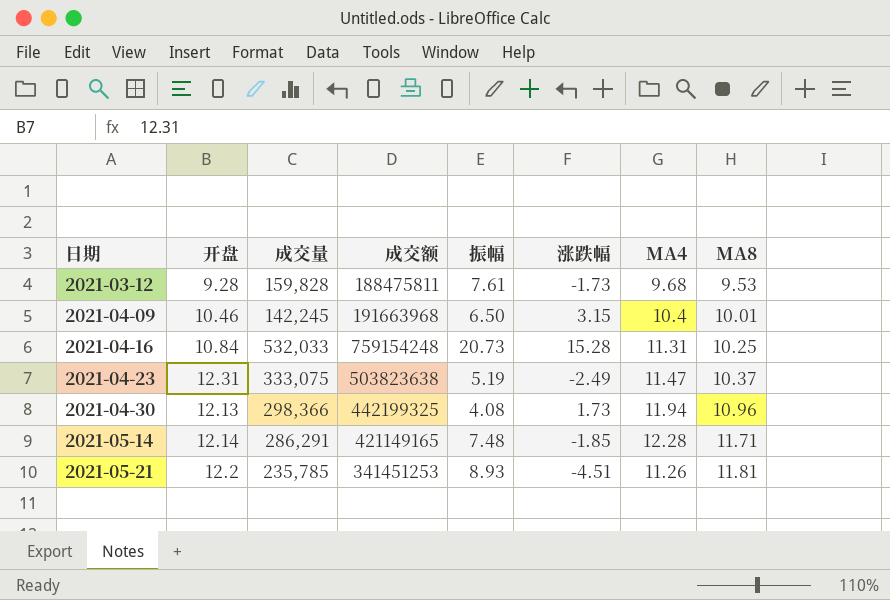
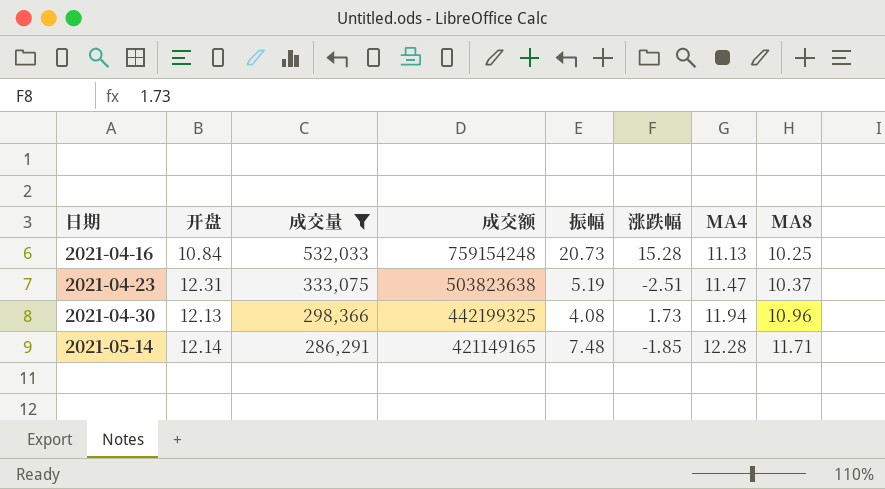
filter: none -> 成交量 >= 286,291
2021-04-16 | MA4: 11.31 -> 11.13
2021-04-23 | 涨跌幅: -2.49 -> -2.51

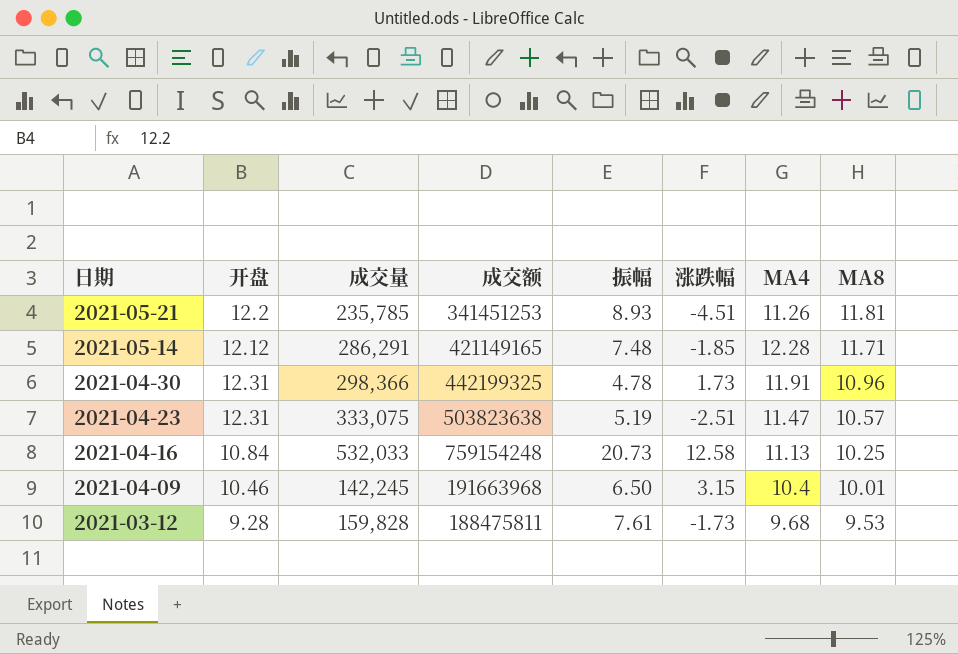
filter: 成交量 >= 286,291 -> none
row order: 日期 ascending -> 日期 descending
2021-05-14 | 开盘: 12.14 -> 12.12
2021-04-30 | 开盘: 12.13 -> 12.31
2021-04-30 | 振幅: 4.08 -> 4.78
2021-04-30 | MA4: 11.94 -> 11.91
2021-04-23 | MA8: 10.37 -> 10.57
2021-04-16 | 涨跌幅: 15.28 -> 12.58

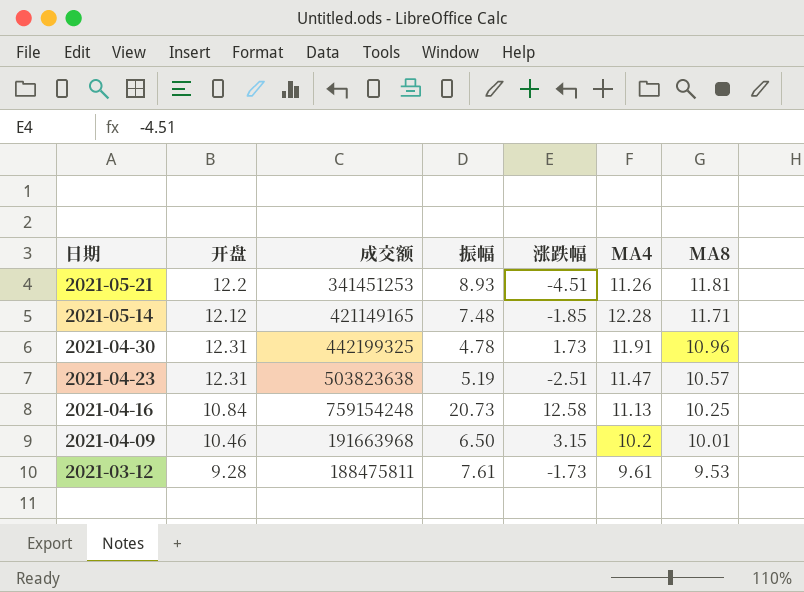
column 成交量 | position: 3 -> none
2021-04-09 | MA4: 10.4 -> 10.2
2021-03-12 | MA4: 9.68 -> 9.61

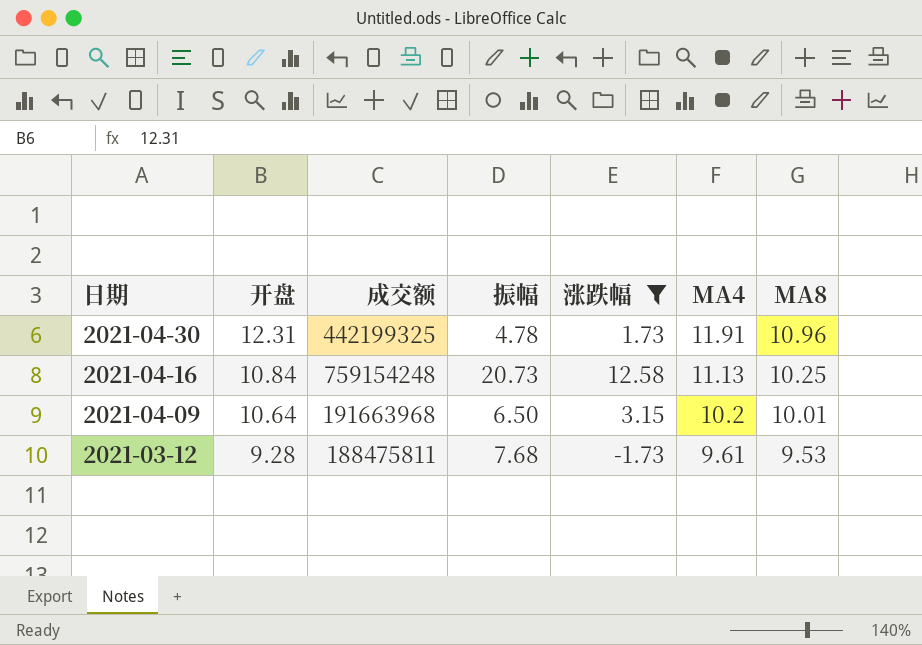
filter: none -> 涨跌幅 >= -1.73
2021-04-09 | 开盘: 10.46 -> 10.64
2021-03-12 | 振幅: 7.61 -> 7.68

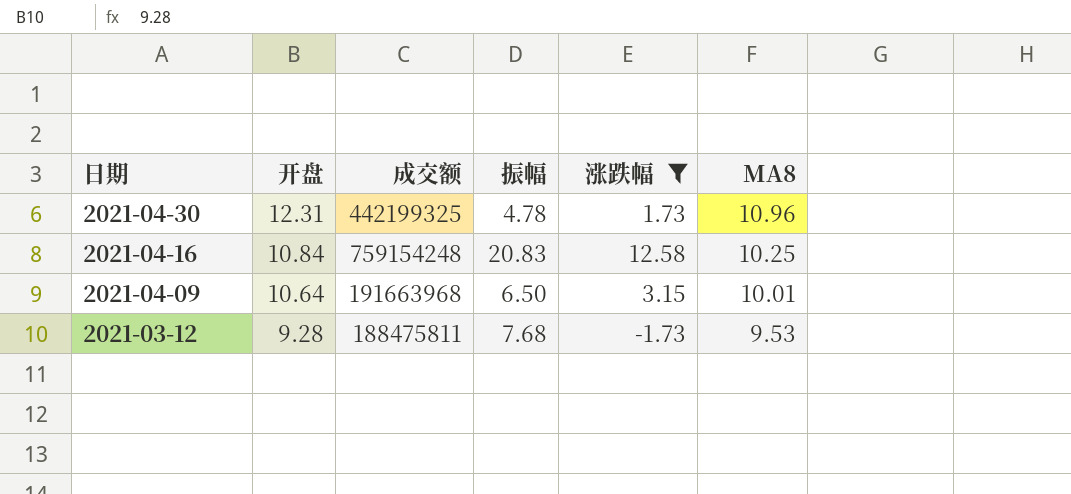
column MA4 | position: 6 -> none
2021-04-16 | 振幅: 20.73 -> 20.83

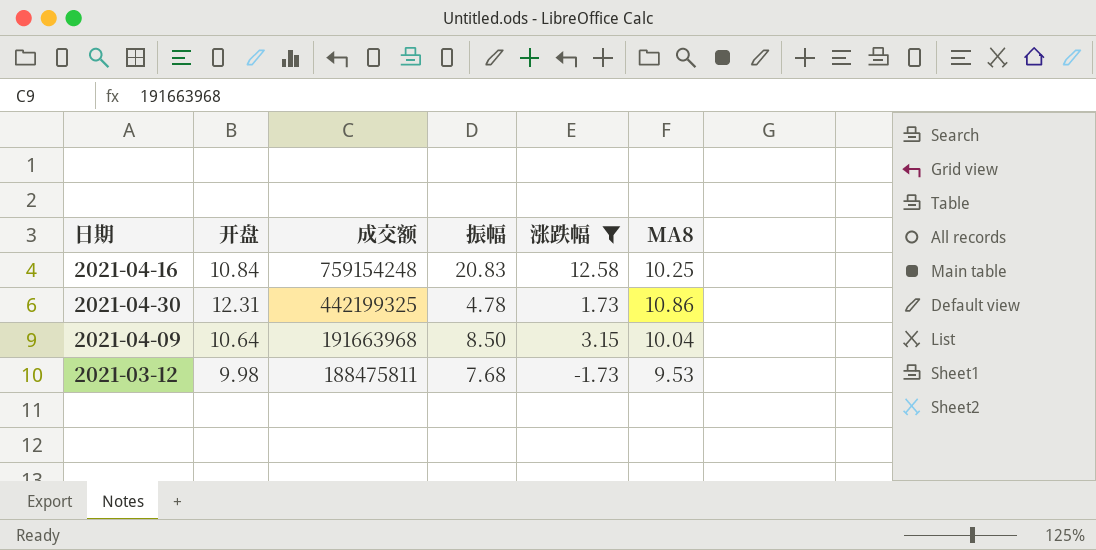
row order: 日期 descending -> 成交额 descending
2021-04-30 | MA8: 10.96 -> 10.86
2021-04-09 | 振幅: 6.50 -> 8.50
2021-04-09 | MA8: 10.01 -> 10.04
2021-03-12 | 开盘: 9.28 -> 9.98

